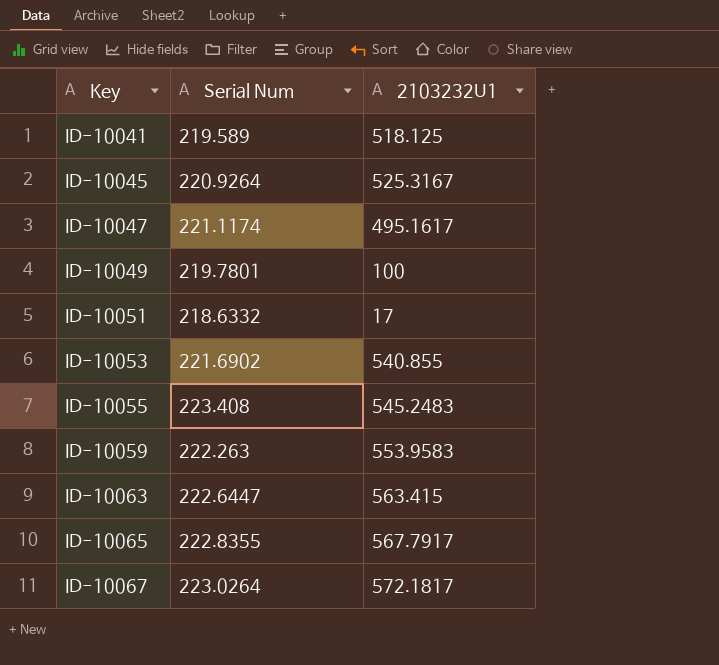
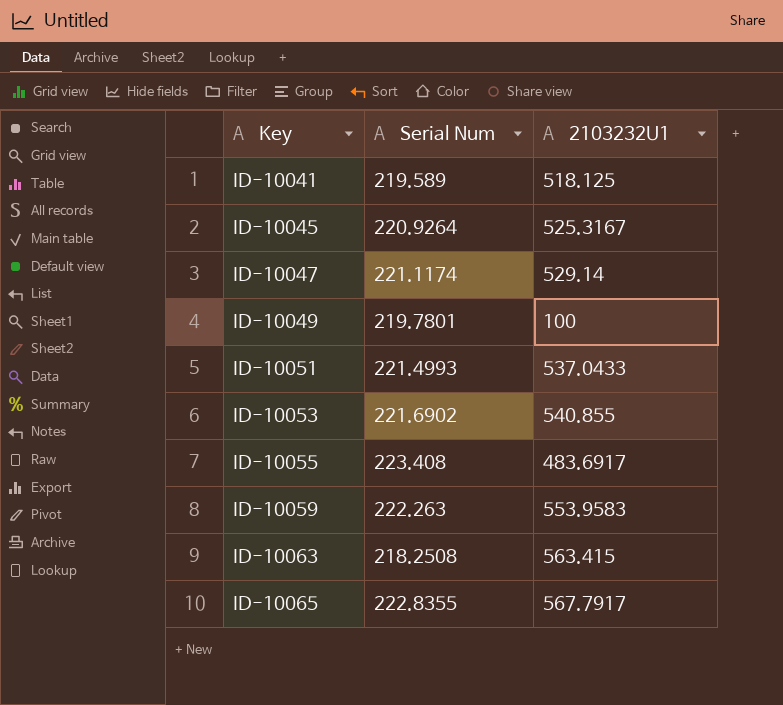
row ID-10067: 223.0264 | 572.1817 -> none
ID-10047 | 2103232U1: 495.1617 -> 529.14
ID-10051 | Serial Num: 218.6332 -> 221.4993
ID-10051 | 2103232U1: 17 -> 537.0433
ID-10055 | 2103232U1: 545.2483 -> 483.6917
ID-10063 | Serial Num: 222.6447 -> 218.2508

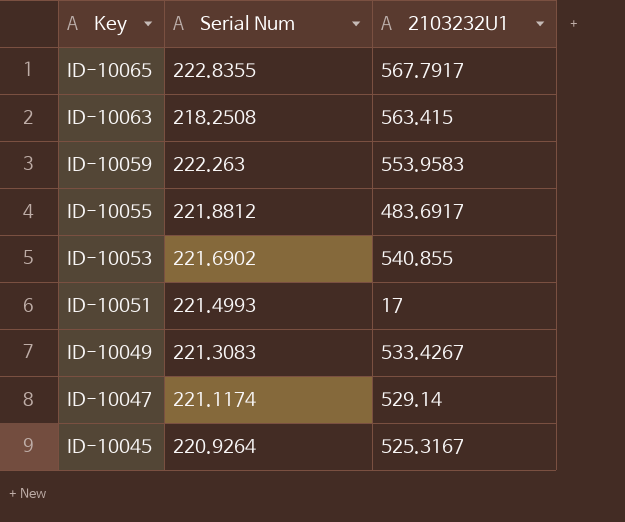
row order: Key ascending -> Key descending
row ID-10041: 219.589 | 518.125 -> none
ID-10055 | Serial Num: 223.408 -> 221.8812
ID-10051 | 2103232U1: 537.0433 -> 17
ID-10049 | Serial Num: 219.7801 -> 221.3083
ID-10049 | 2103232U1: 100 -> 533.4267

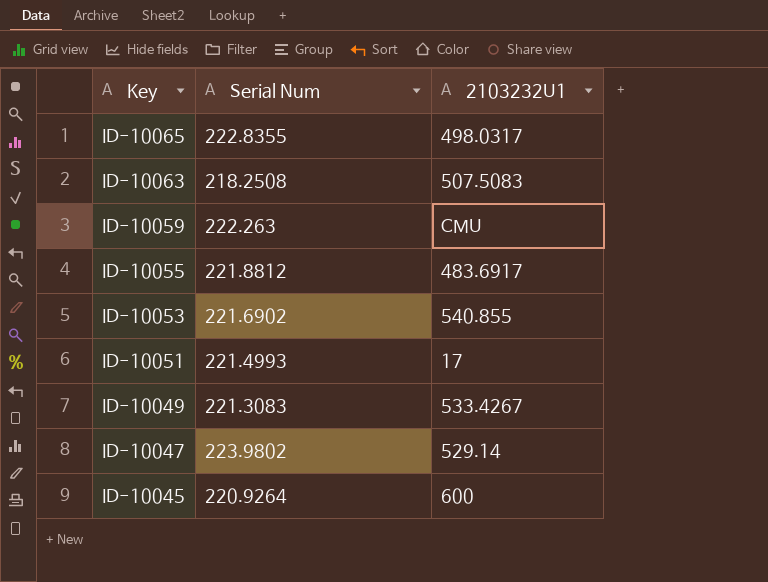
ID-10065 | 2103232U1: 567.7917 -> 498.0317
ID-10063 | 2103232U1: 563.415 -> 507.5083
ID-10059 | 2103232U1: 553.9583 -> CMU
ID-10047 | Serial Num: 221.1174 -> 223.9802
ID-10045 | 2103232U1: 525.3167 -> 600

